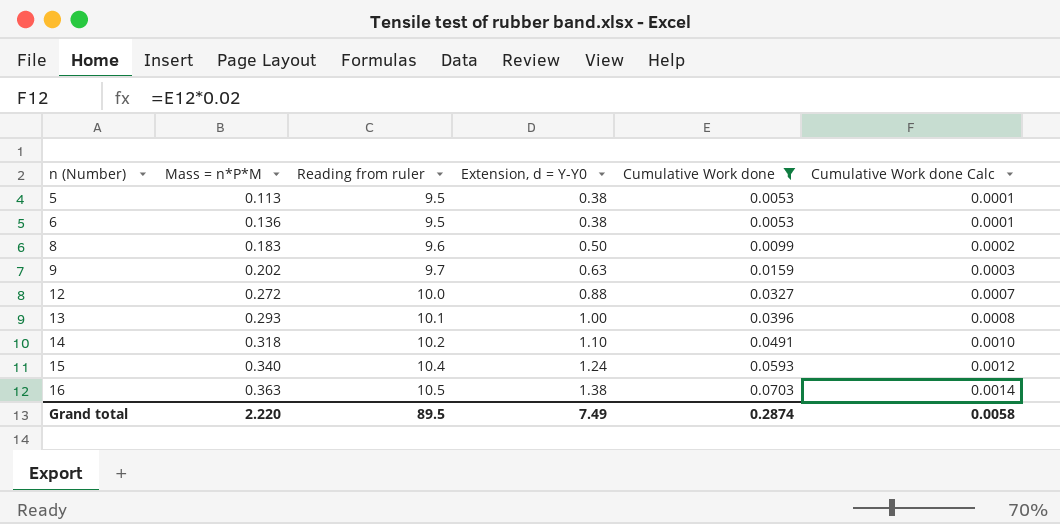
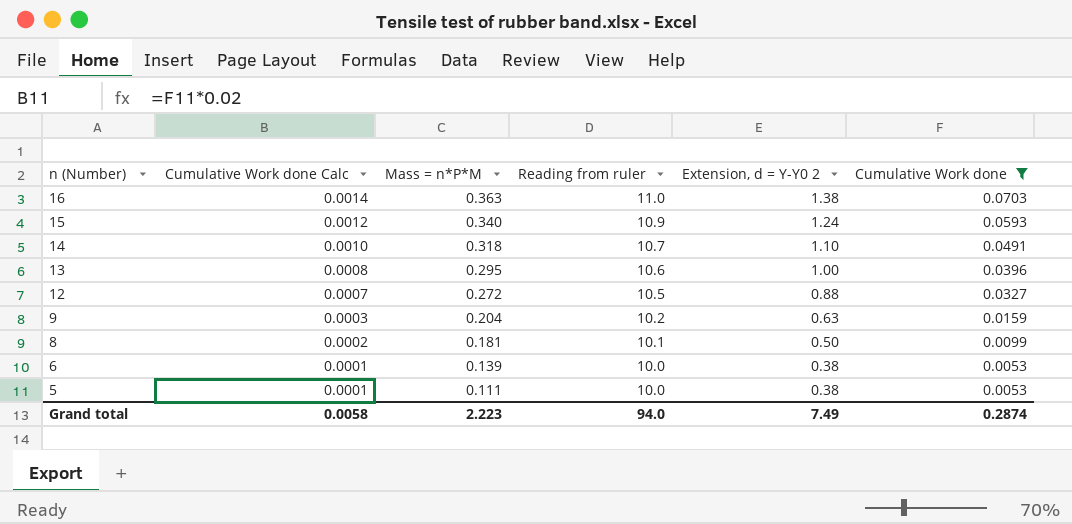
row order: n (Number) ascending -> n (Number) descending
column Cumulative Work done Calc | position: 6 -> 2
column name: Extension, d = Y-Y0 -> Extension, d = Y-Y0 2
16 | Reading from ruler: 10.5 -> 11.0
15 | Reading from ruler: 10.4 -> 10.9
14 | Reading from ruler: 10.2 -> 10.7
13 | Mass = n*P*M: 0.293 -> 0.295
13 | Reading from ruler: 10.1 -> 10.6
12 | Reading from ruler: 10.0 -> 10.5
9 | Mass = n*P*M: 0.202 -> 0.204
9 | Reading from ruler: 9.7 -> 10.2
8 | Mass = n*P*M: 0.183 -> 0.181
8 | Reading from ruler: 9.6 -> 10.1
6 | Mass = n*P*M: 0.136 -> 0.139
6 | Reading from ruler: 9.5 -> 10.0
5 | Mass = n*P*M: 0.113 -> 0.111
5 | Reading from ruler: 9.5 -> 10.0
Grand total | Mass = n*P*M: 2.220 -> 2.223
Grand total | Reading from ruler: 89.5 -> 94.0

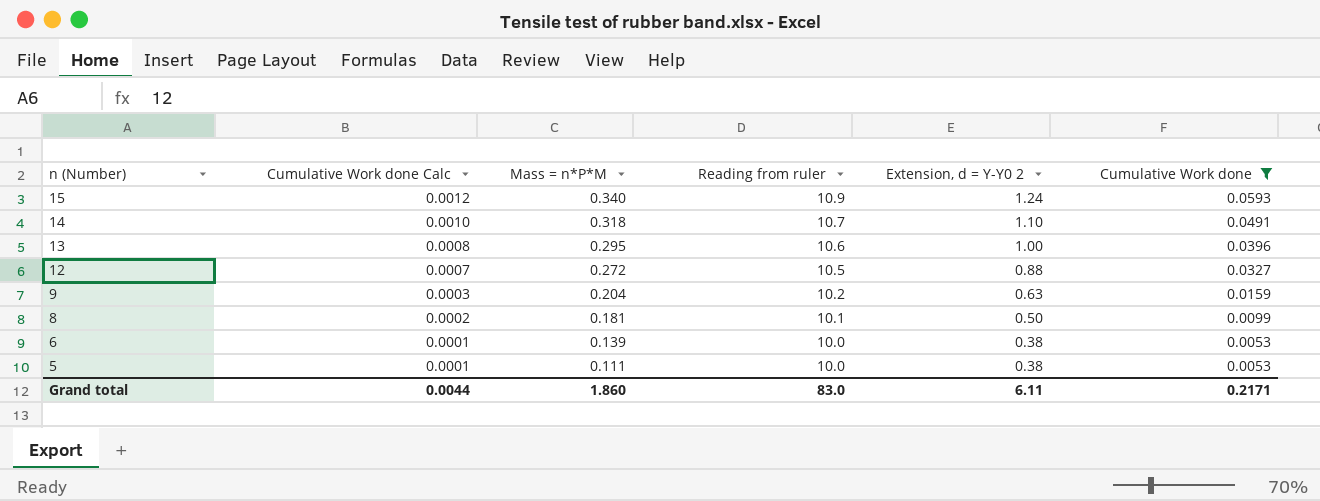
row 16: 0.0014 | 0.363 | 11.0 | 1.38 | 0.0703 -> none
Grand total | Cumulative Work done Calc: 0.0058 -> 0.0044
Grand total | Mass = n*P*M: 2.223 -> 1.860
Grand total | Reading from ruler: 94.0 -> 83.0
Grand total | Extension, d = Y-Y0 2: 7.49 -> 6.11
Grand total | Cumulative Work done: 0.2874 -> 0.2171

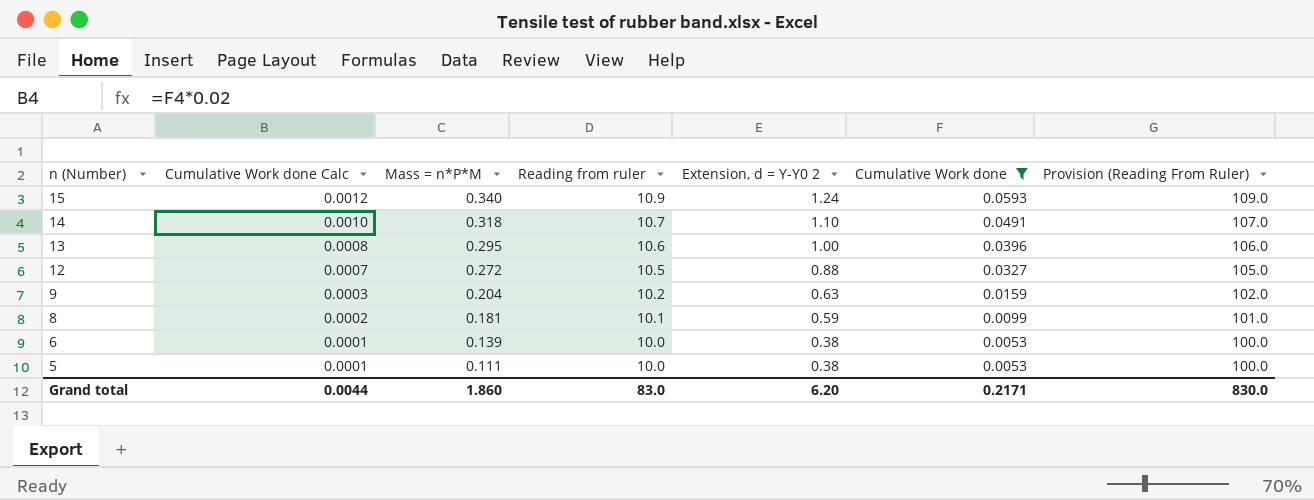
column Provision (Reading From Ruler) | formula: none -> [Reading from ruler] * 10
8 | Extension, d = Y-Y0 2: 0.50 -> 0.59
Grand total | Extension, d = Y-Y0 2: 6.11 -> 6.20

